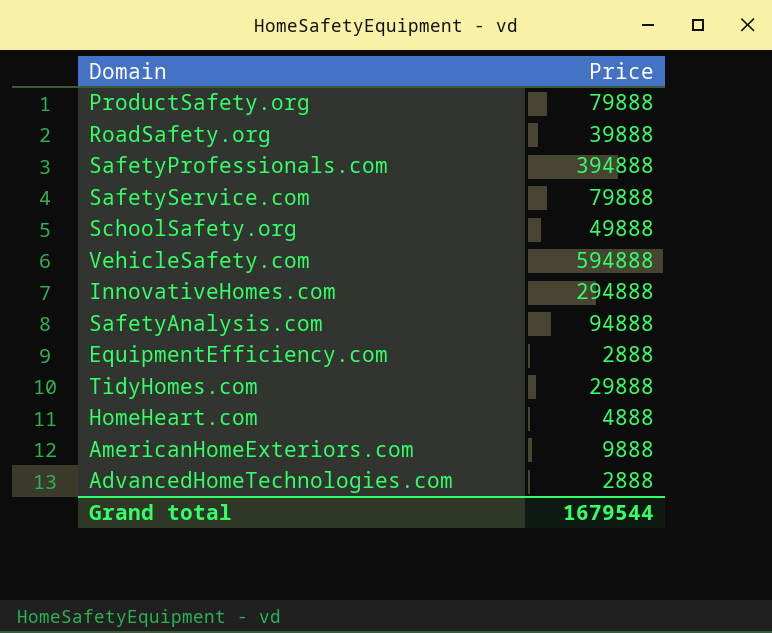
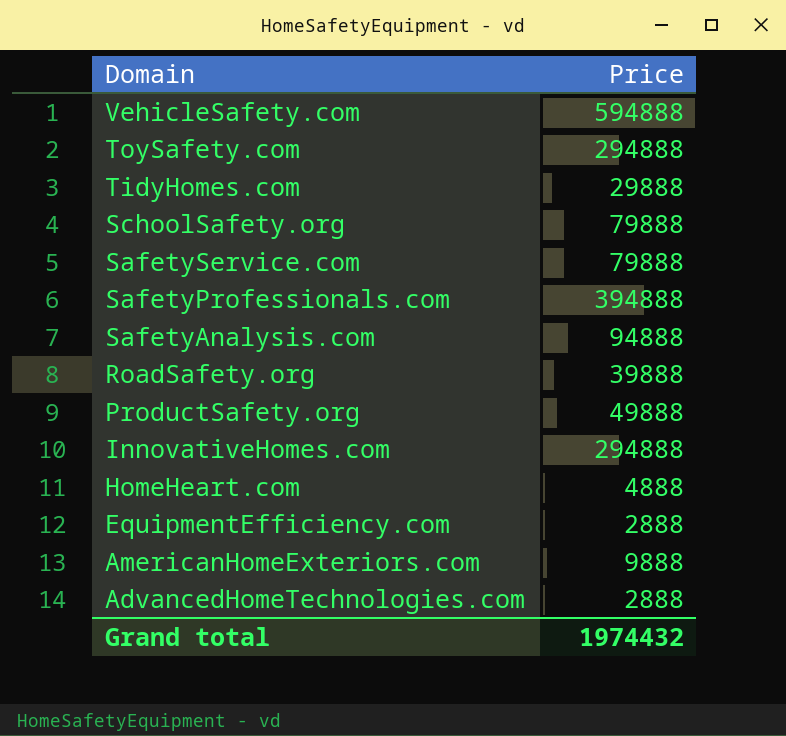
row order: none -> Domain descending
row ToySafety.com: none -> 294888
SchoolSafety.org | Price: 49888 -> 79888
ProductSafety.org | Price: 79888 -> 49888
Grand total | Price: 1679544 -> 1974432

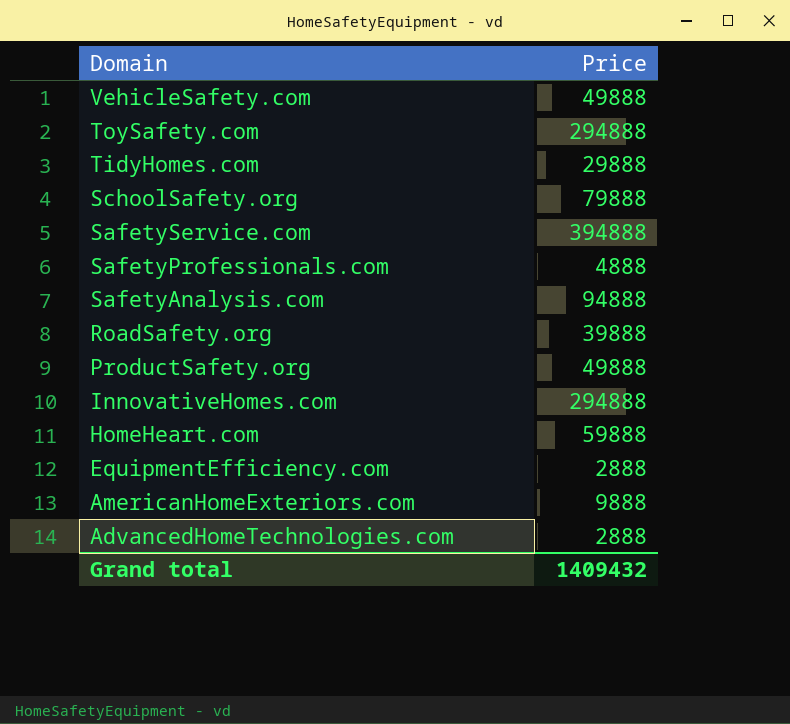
VehicleSafety.com | Price: 594888 -> 49888
SafetyService.com | Price: 79888 -> 394888
SafetyProfessionals.com | Price: 394888 -> 4888
HomeHeart.com | Price: 4888 -> 59888
Grand total | Price: 1974432 -> 1409432

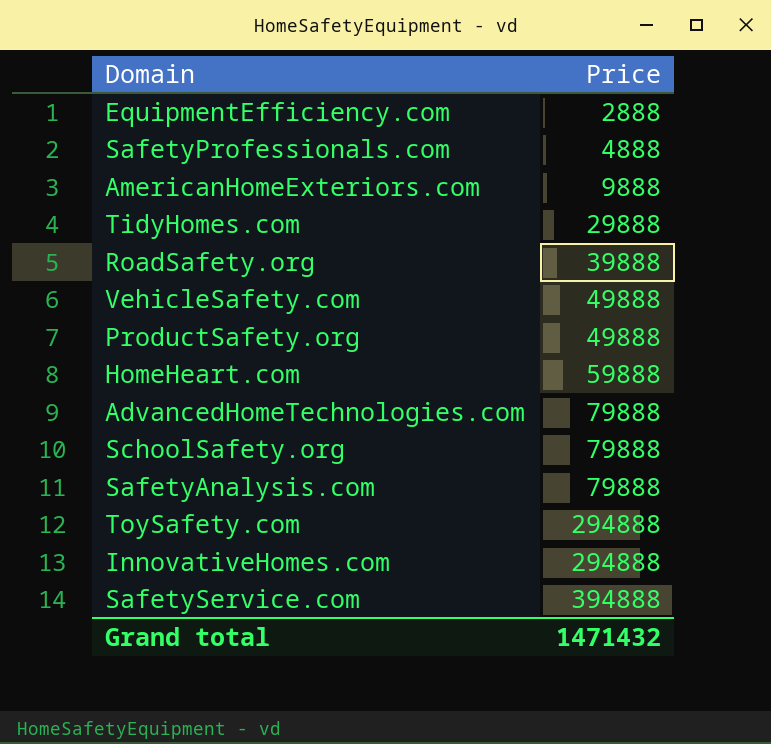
row order: Domain descending -> Price ascending
AdvancedHomeTechnologies.com | Price: 2888 -> 79888
SafetyAnalysis.com | Price: 94888 -> 79888
Grand total | Price: 1409432 -> 1471432

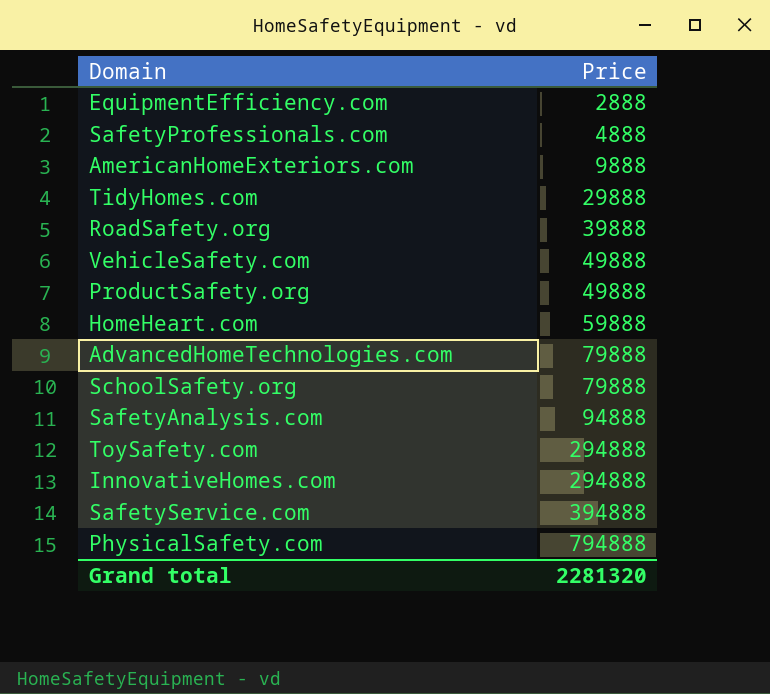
SafetyAnalysis.com | Price: 79888 -> 94888
row PhysicalSafety.com: none -> 794888
Grand total | Price: 1471432 -> 2281320

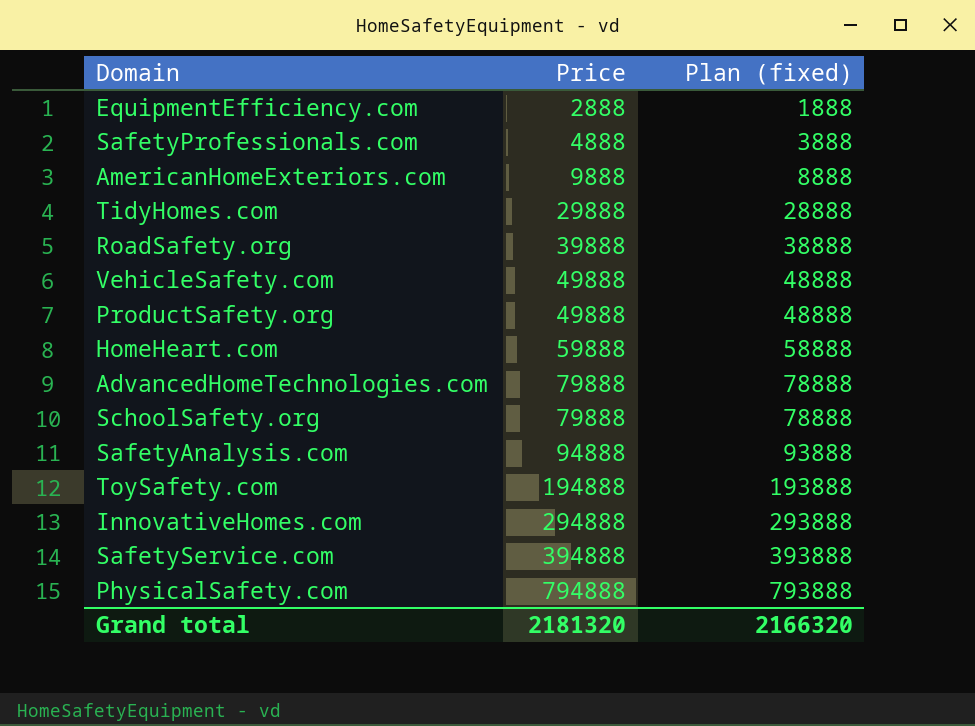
column Plan (fixed) | formula: none -> [Price] - 1000
ToySafety.com | Price: 294888 -> 194888
Grand total | Price: 2281320 -> 2181320

